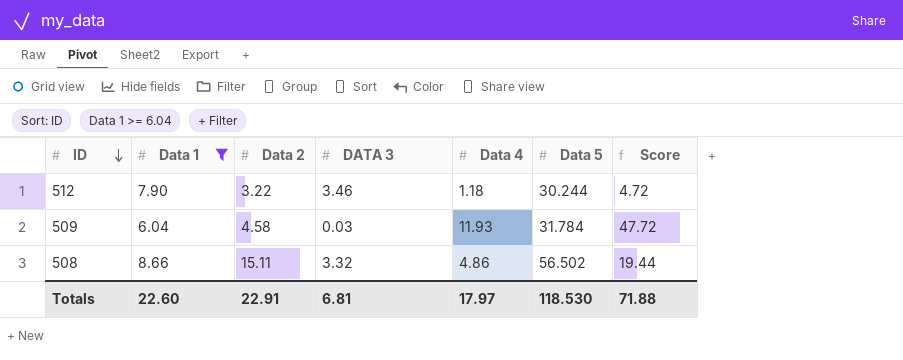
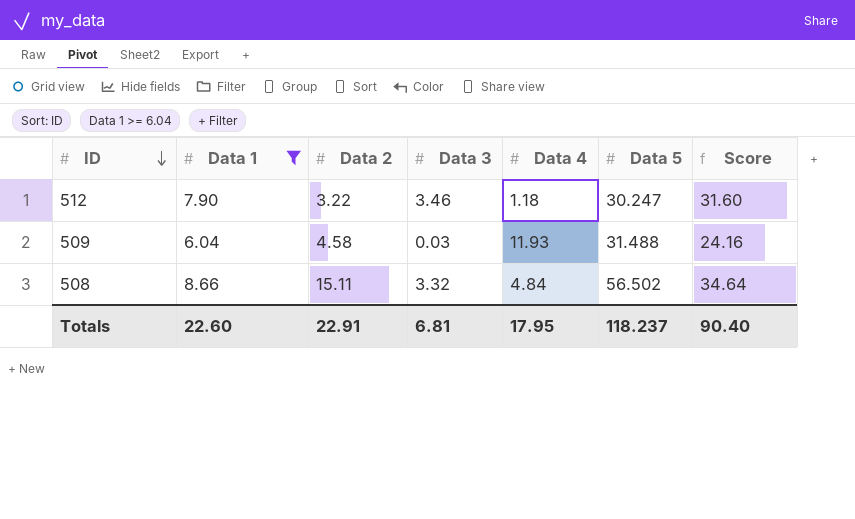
column name: DATA 3 -> Data 3
column Score | formula: [Data 4] * 4 -> [Data 1] * 4
512 | Data 5: 30.244 -> 30.247
509 | Data 5: 31.784 -> 31.488
508 | Data 4: 4.86 -> 4.84
Totals | Data 4: 17.97 -> 17.95
Totals | Data 5: 118.530 -> 118.237
Totals | Score: 71.88 -> 90.40

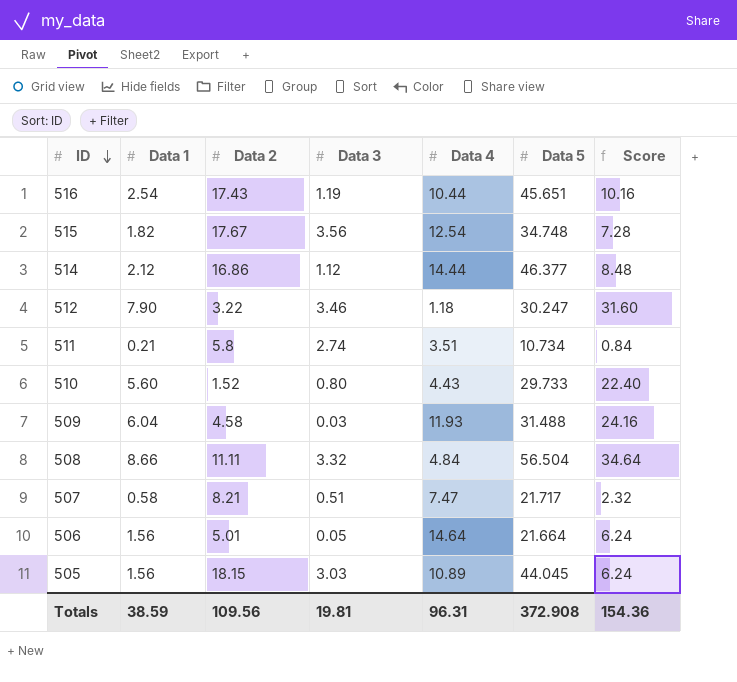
filter: Data 1 >= 6.04 -> none
508 | Data 2: 15.11 -> 11.11
508 | Data 5: 56.502 -> 56.504
Totals | Data 1: 22.60 -> 38.59
Totals | Data 2: 22.91 -> 109.56
Totals | Data 3: 6.81 -> 19.81
Totals | Data 4: 17.95 -> 96.31
Totals | Data 5: 118.237 -> 372.908
Totals | Score: 90.40 -> 154.36

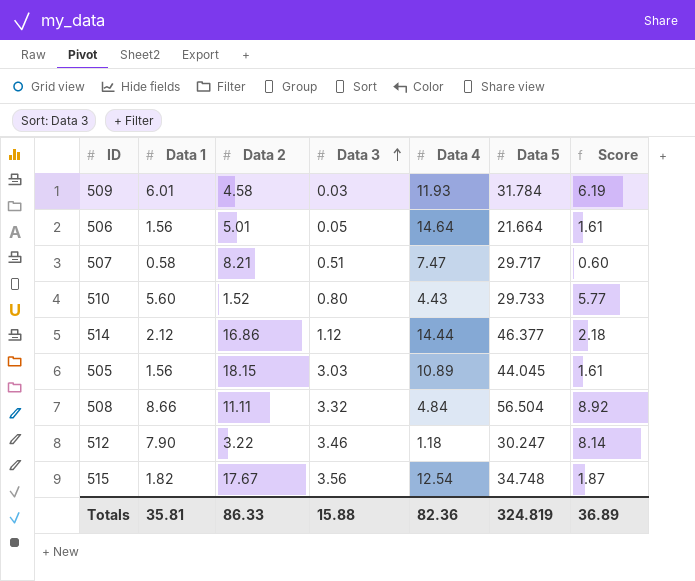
row order: ID descending -> Data 3 ascending
column Score | formula: [Data 1] * 4 -> [Data 1] * 1.03
row 516: 2.54 | 17.43 | 1.19 | 10.44 | 45.651 | 10.16 -> none
row 511: 0.21 | 5.8 | 2.74 | 3.51 | 10.734 | 0.84 -> none
509 | Data 1: 6.04 -> 6.01
509 | Data 5: 31.488 -> 31.784
507 | Data 5: 21.717 -> 29.717
Totals | Data 1: 38.59 -> 35.81
Totals | Data 2: 109.56 -> 86.33
Totals | Data 3: 19.81 -> 15.88
Totals | Data 4: 96.31 -> 82.36
Totals | Data 5: 372.908 -> 324.819
Totals | Score: 154.36 -> 36.89

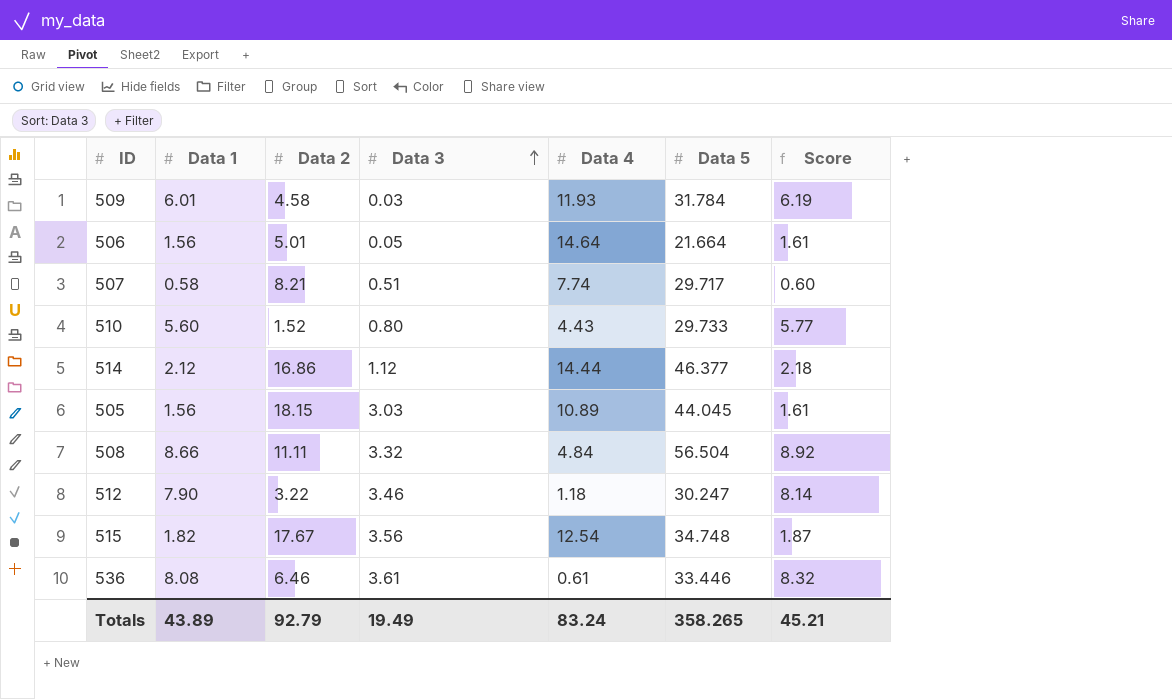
507 | Data 4: 7.47 -> 7.74
row 536: none -> 8.08 | 6.46 | 3.61 | 0.61 | 33.446 | 8.32
Totals | Data 1: 35.81 -> 43.89
Totals | Data 2: 86.33 -> 92.79
Totals | Data 3: 15.88 -> 19.49
Totals | Data 4: 82.36 -> 83.24
Totals | Data 5: 324.819 -> 358.265
Totals | Score: 36.89 -> 45.21

